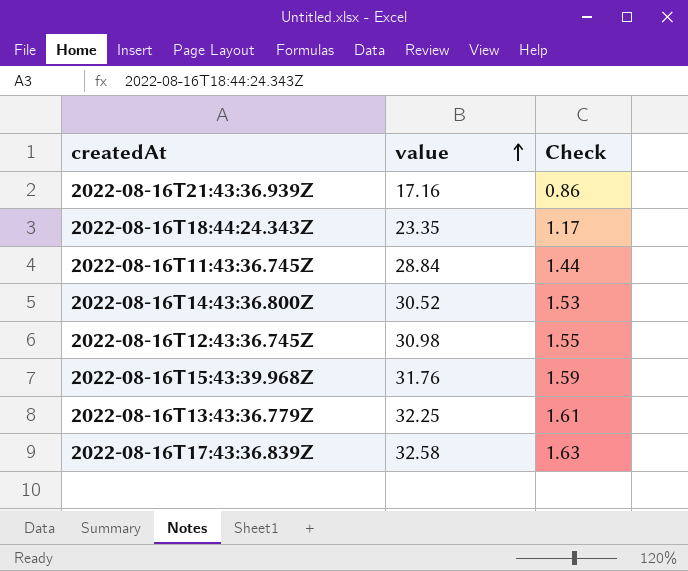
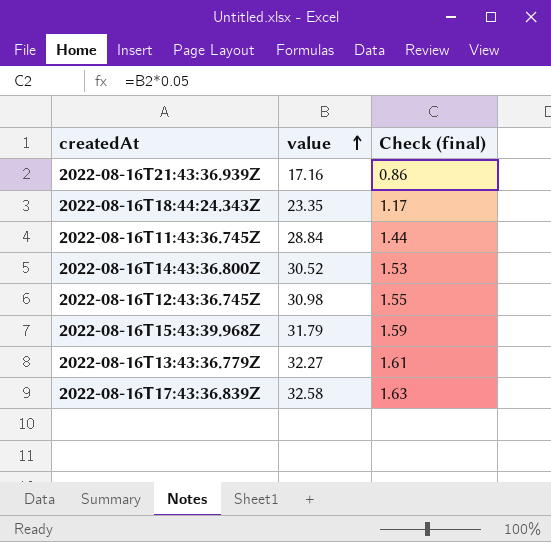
column name: Check -> Check (final)
2022-08-16T15:43:39.968Z | value: 31.76 -> 31.79
2022-08-16T13:43:36.779Z | value: 32.25 -> 32.27

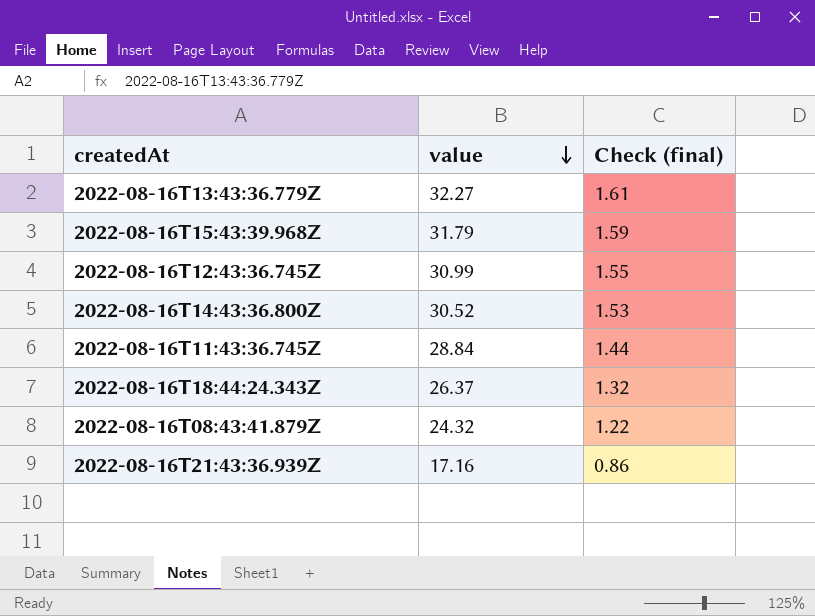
row order: value ascending -> value descending
row 2022-08-16T17:43:36.839Z: 32.58 | 1.63 -> none
2022-08-16T12:43:36.745Z | value: 30.98 -> 30.99
2022-08-16T18:44:24.343Z | value: 23.35 -> 26.37
2022-08-16T18:44:24.343Z | Check (final): 1.17 -> 1.32
row 2022-08-16T08:43:41.879Z: none -> 24.32 | 1.22

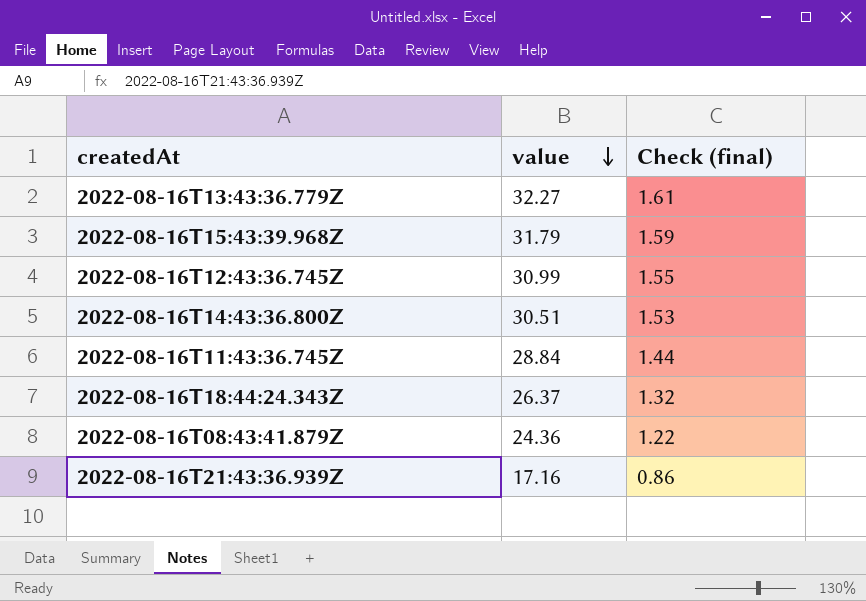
2022-08-16T14:43:36.800Z | value: 30.52 -> 30.51
2022-08-16T08:43:41.879Z | value: 24.32 -> 24.36

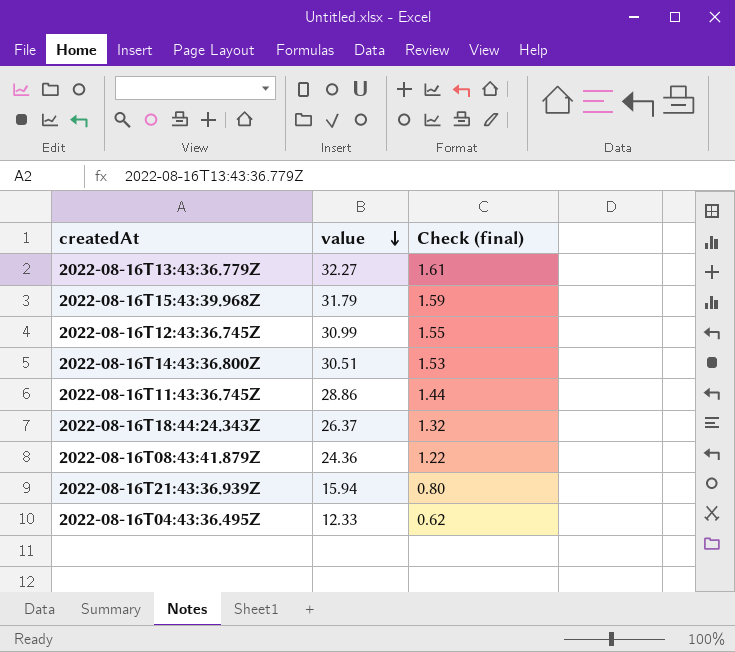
2022-08-16T11:43:36.745Z | value: 28.84 -> 28.86
2022-08-16T21:43:36.939Z | value: 17.16 -> 15.94
2022-08-16T21:43:36.939Z | Check (final): 0.86 -> 0.80
row 2022-08-16T04:43:36.495Z: none -> 12.33 | 0.62

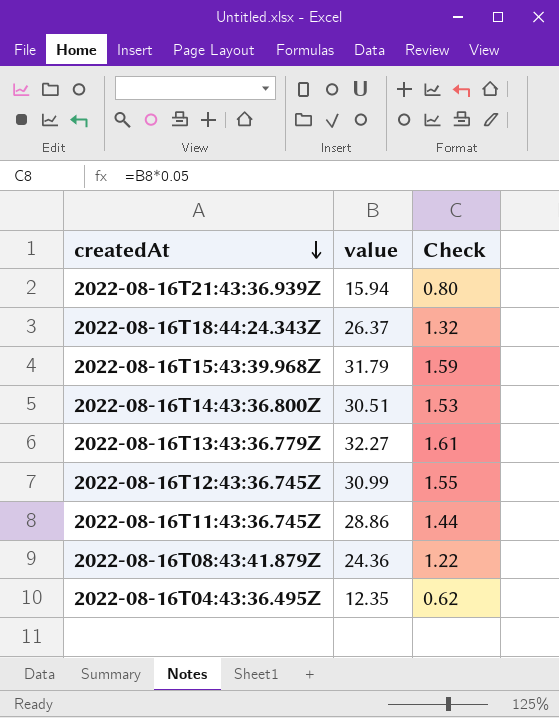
row order: value descending -> createdAt descending
column name: Check (final) -> Check
2022-08-16T04:43:36.495Z | value: 12.33 -> 12.35

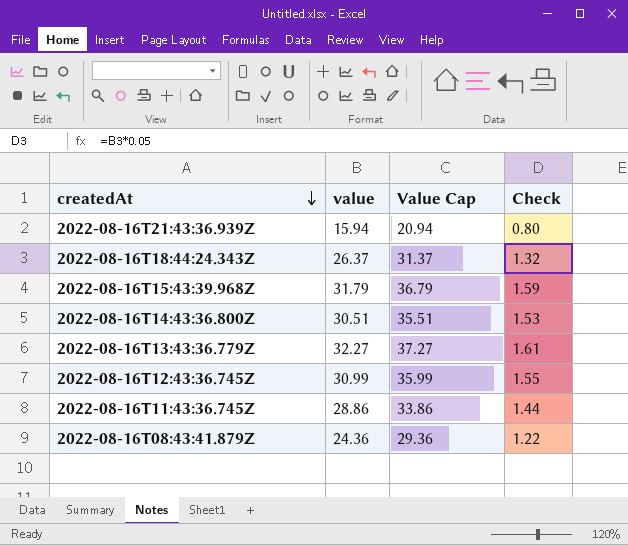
column Value Cap | formula: none -> [value] + 5
row 2022-08-16T04:43:36.495Z: 12.35 | 0.62 -> none

